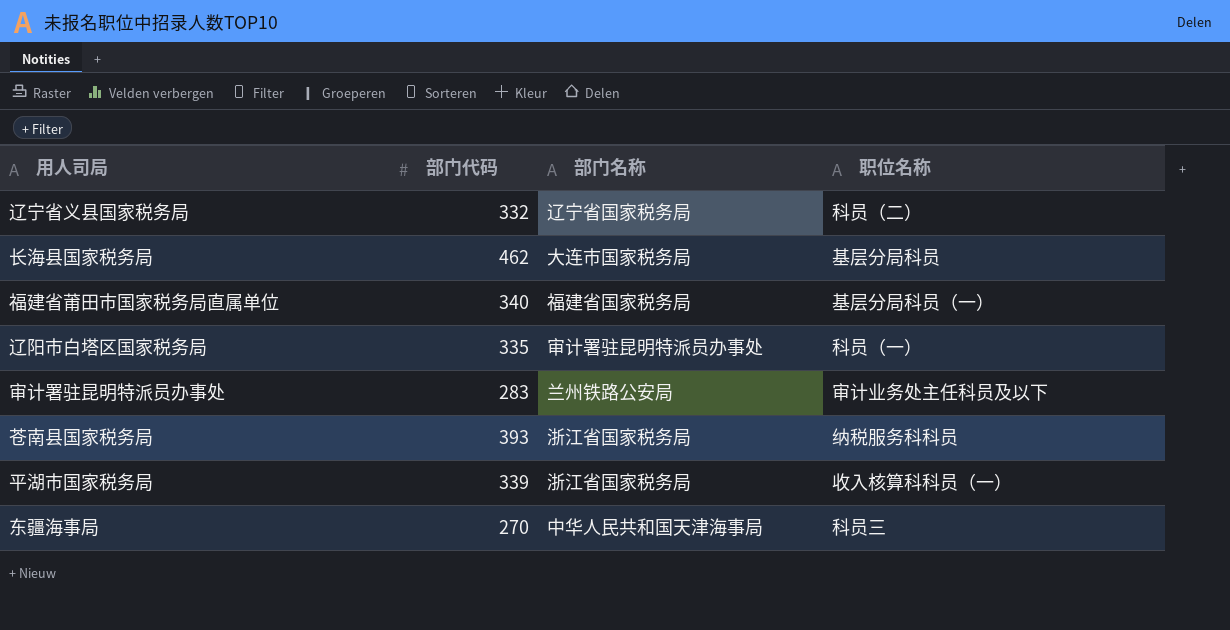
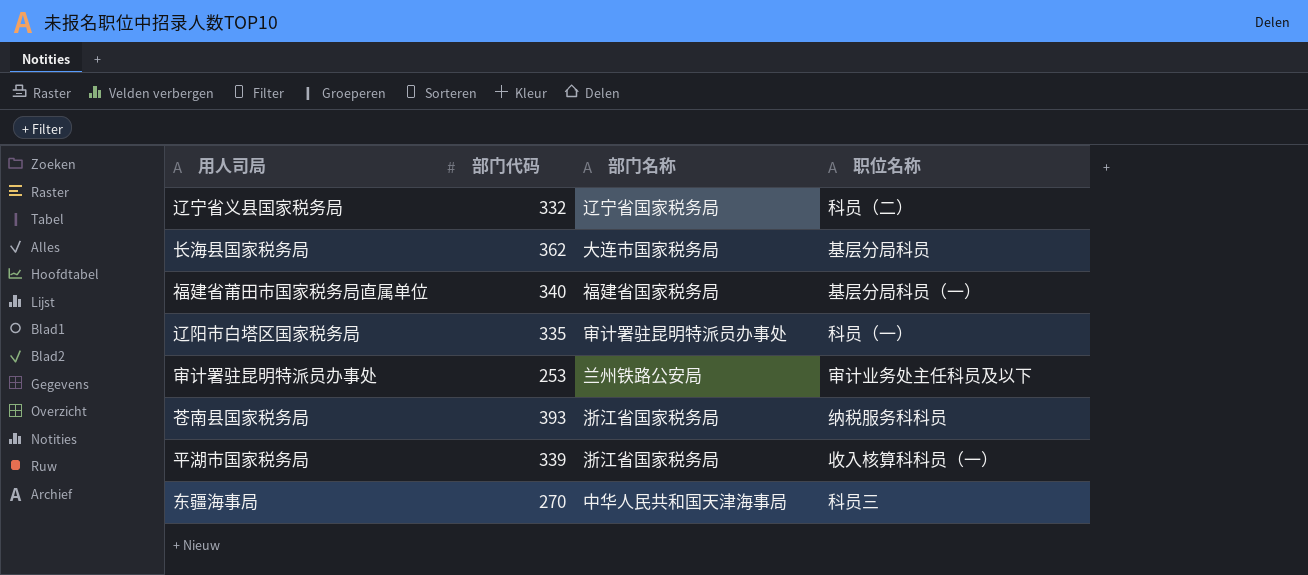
长海县国家税务局 | 部门代码: 462 -> 362
审计署驻昆明特派员办事处 | 部门代码: 283 -> 253

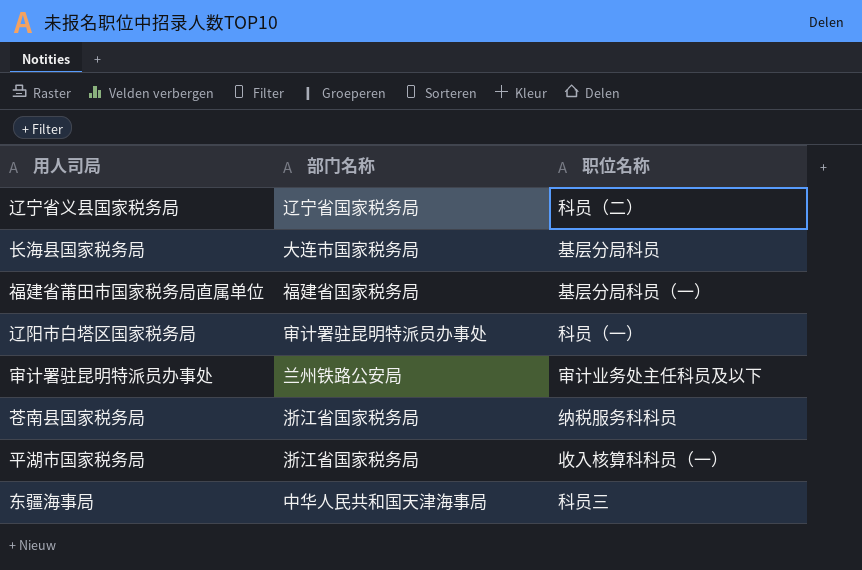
column 部门代码 | position: 2 -> none

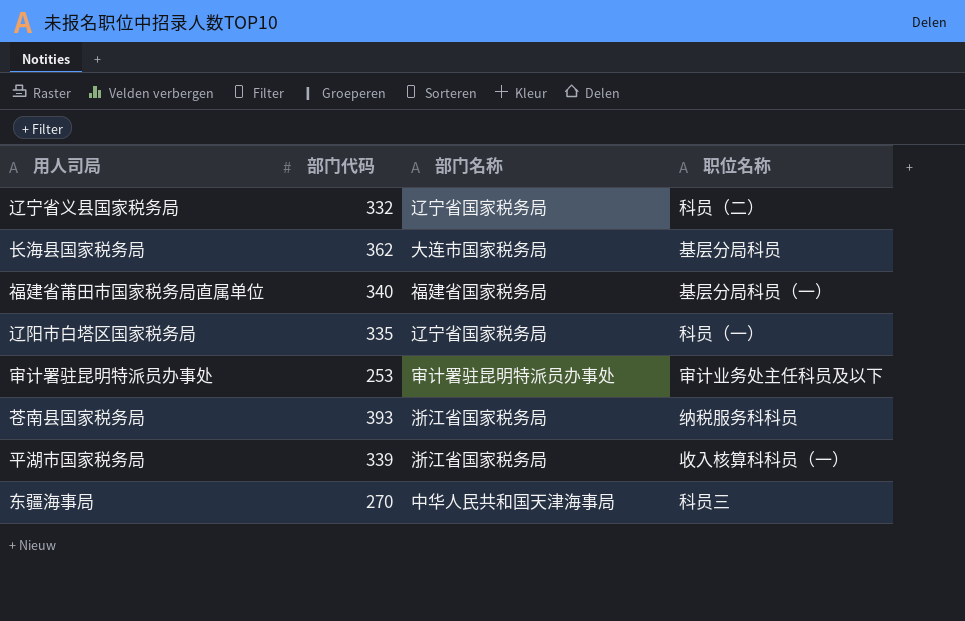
column 部门代码 | position: none -> 2
辽阳市白塔区国家税务局 | 部门名称: 审计署驻昆明特派员办事处 -> 辽宁省国家税务局
审计署驻昆明特派员办事处 | 部门名称: 兰州铁路公安局 -> 审计署驻昆明特派员办事处

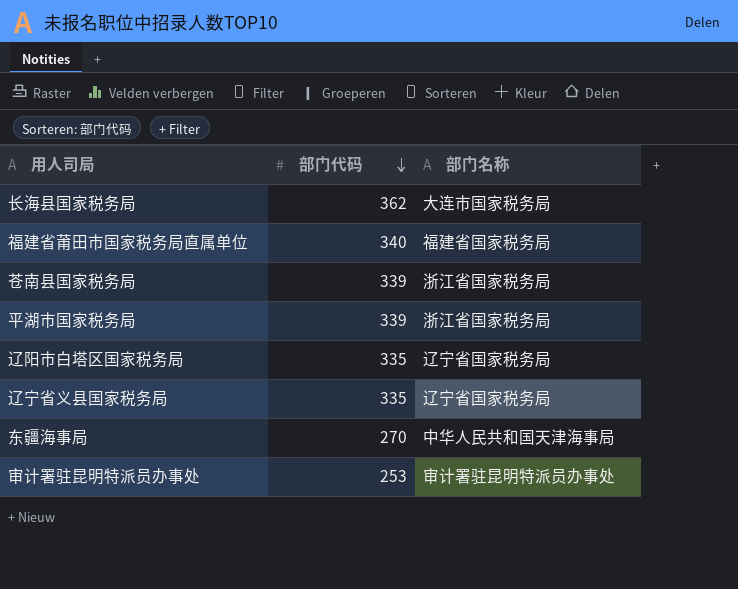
row order: none -> 部门代码 descending
column 职位名称 | position: 4 -> none
苍南县国家税务局 | 部门代码: 393 -> 339
辽宁省义县国家税务局 | 部门代码: 332 -> 335

